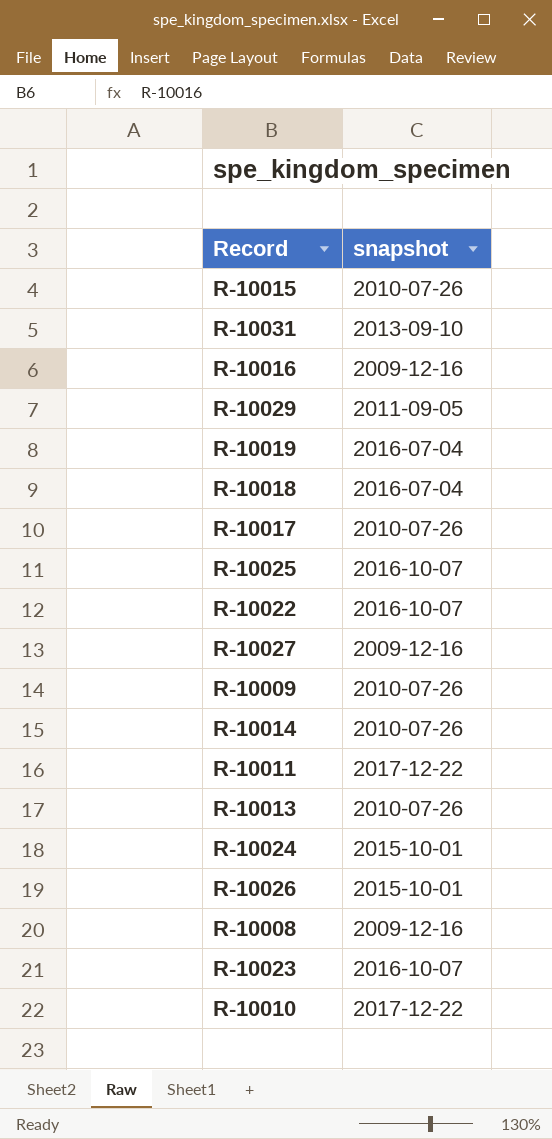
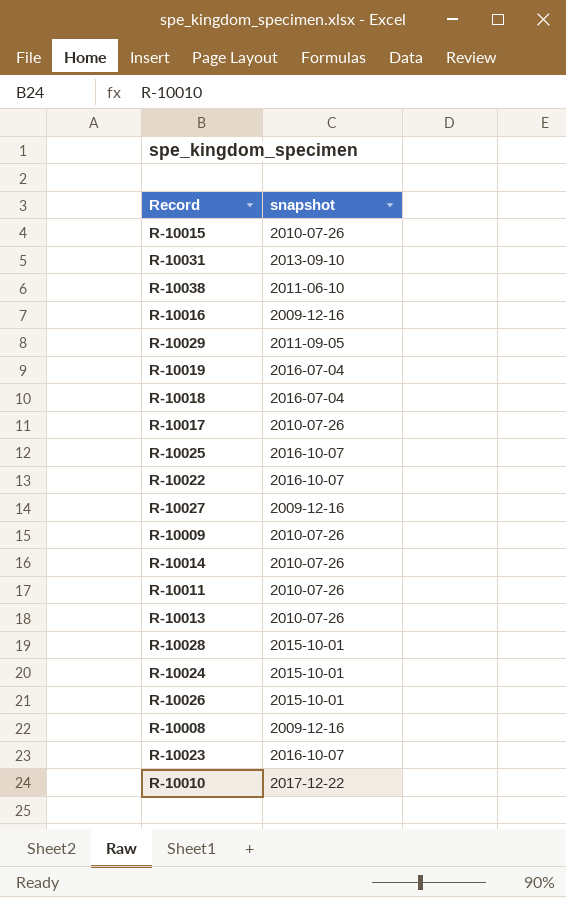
row R-10038: none -> 2011-06-10
R-10011 | snapshot: 2017-12-22 -> 2010-07-26
row R-10028: none -> 2015-10-01

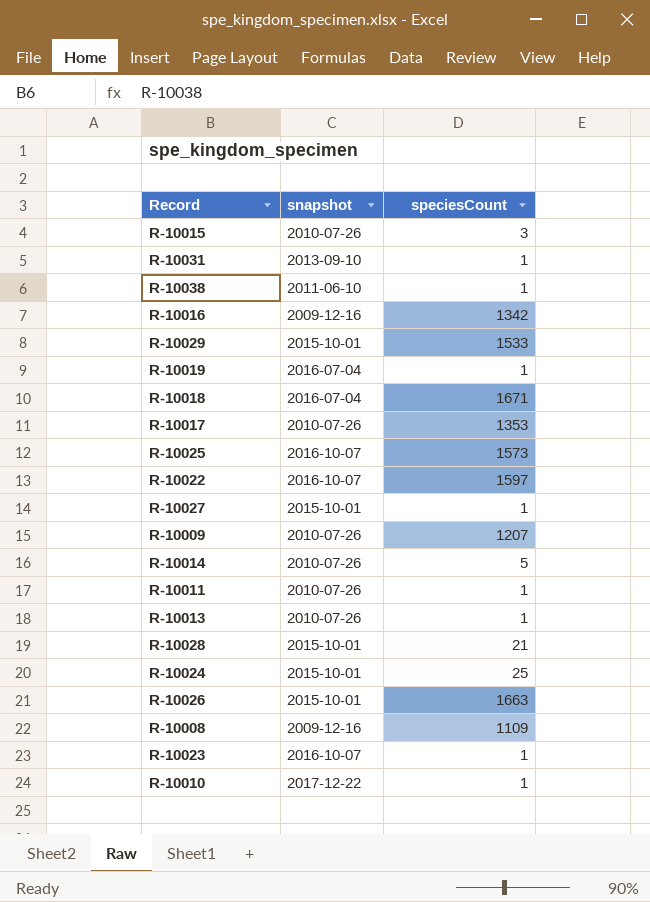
column speciesCount | position: none -> 3
R-10029 | snapshot: 2011-09-05 -> 2015-10-01
R-10027 | snapshot: 2009-12-16 -> 2015-10-01

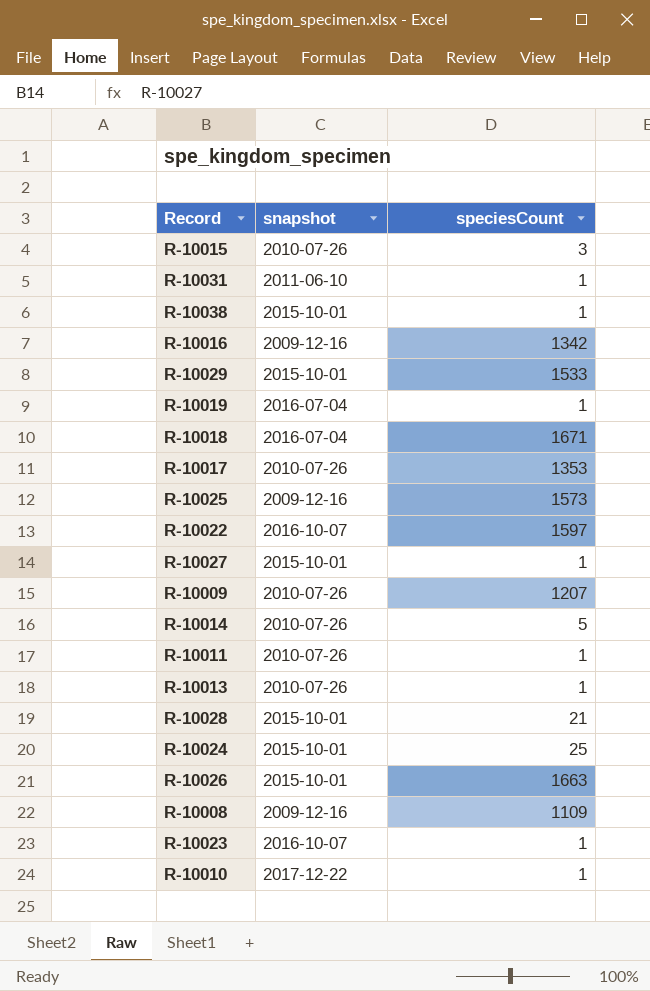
R-10031 | snapshot: 2013-09-10 -> 2011-06-10
R-10038 | snapshot: 2011-06-10 -> 2015-10-01
R-10025 | snapshot: 2016-10-07 -> 2009-12-16

